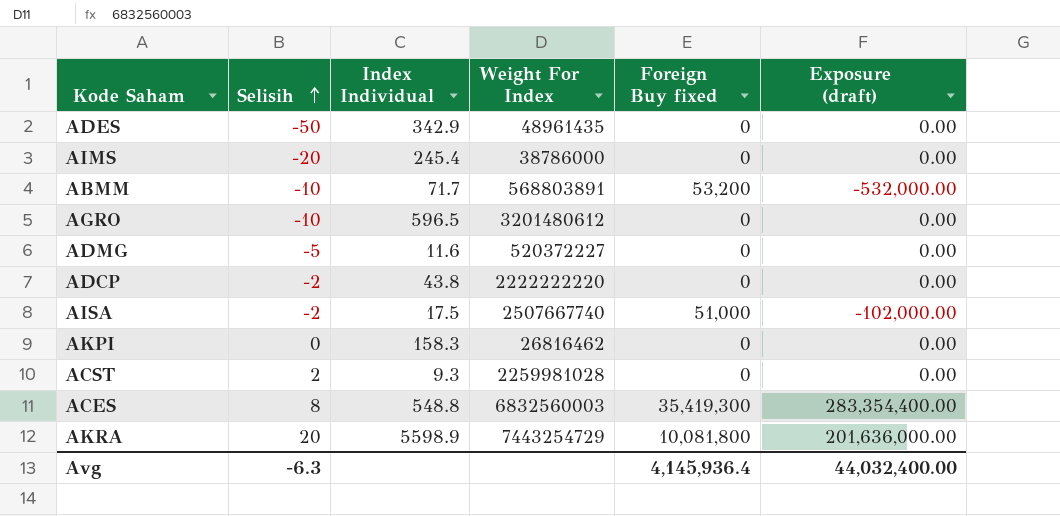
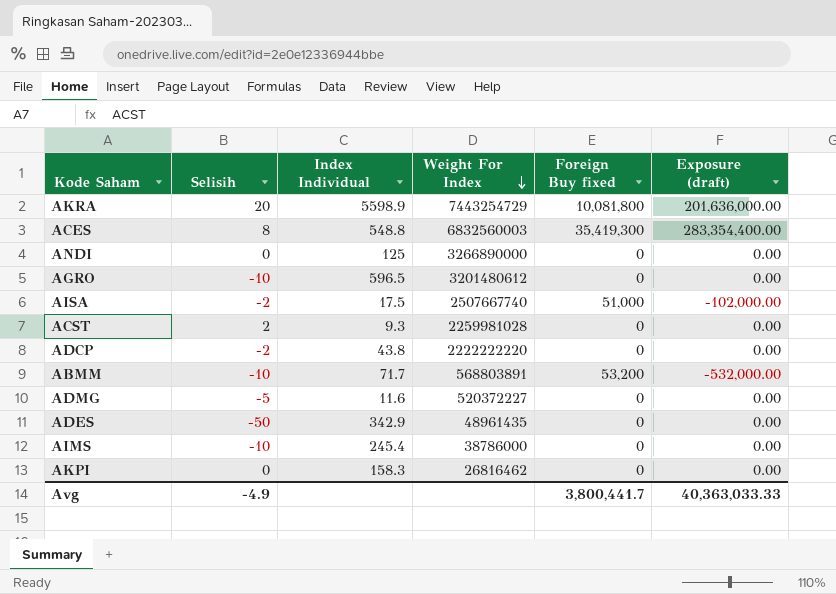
row order: Selisih ascending -> Weight For Index descending
row ANDI: none -> 0 | 125 | 3266890000 | 0 | 0.00
AIMS | Selisih: -20 -> -10
Avg | Selisih: -6.3 -> -4.9
Avg | Foreign Buy fixed: 4,145,936.4 -> 3,800,441.7
Avg | Exposure (draft): 44,032,400.00 -> 40,363,033.33

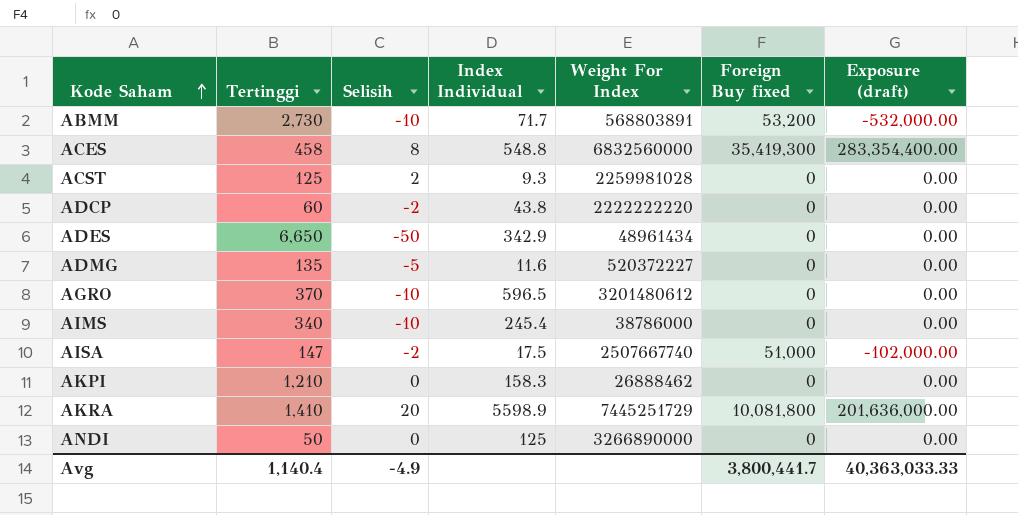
row order: Weight For Index descending -> Kode Saham ascending
column Tertinggi | position: none -> 2
ACES | Weight For Index: 6832560003 -> 6832560000
ADES | Weight For Index: 48961435 -> 48961434
AKPI | Weight For Index: 26816462 -> 26888462
AKRA | Weight For Index: 7443254729 -> 7445251729

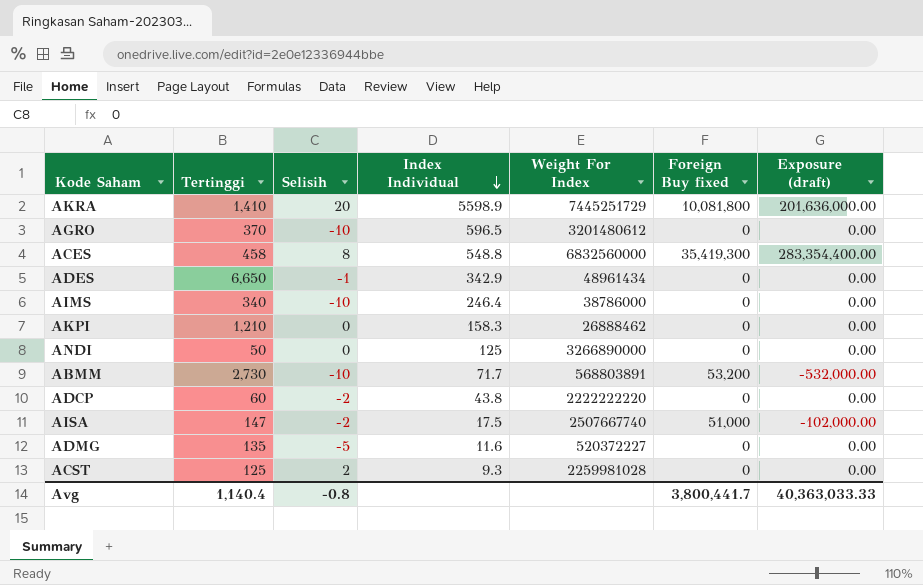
row order: Kode Saham ascending -> Index Individual descending
ADES | Selisih: -50 -> -1
AIMS | Index Individual: 245.4 -> 246.4
Avg | Selisih: -4.9 -> -0.8

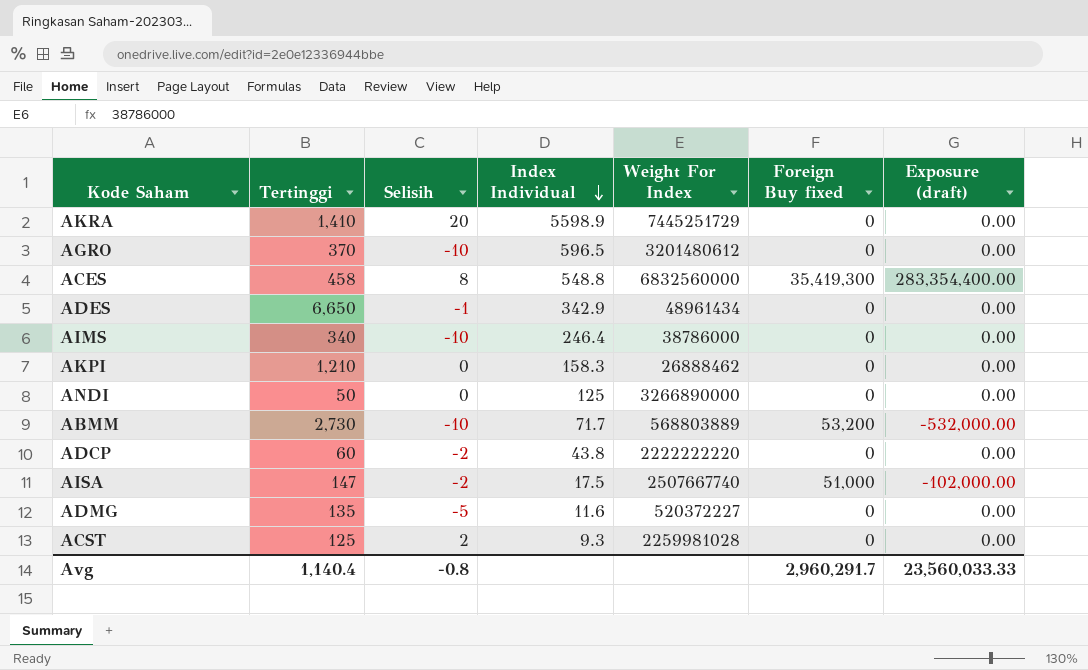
AKRA | Foreign Buy fixed: 10,081,800 -> 0
AKRA | Exposure (draft): 201,636,000.00 -> 0.00
ABMM | Weight For Index: 568803891 -> 568803889
Avg | Foreign Buy fixed: 3,800,441.7 -> 2,960,291.7
Avg | Exposure (draft): 40,363,033.33 -> 23,560,033.33

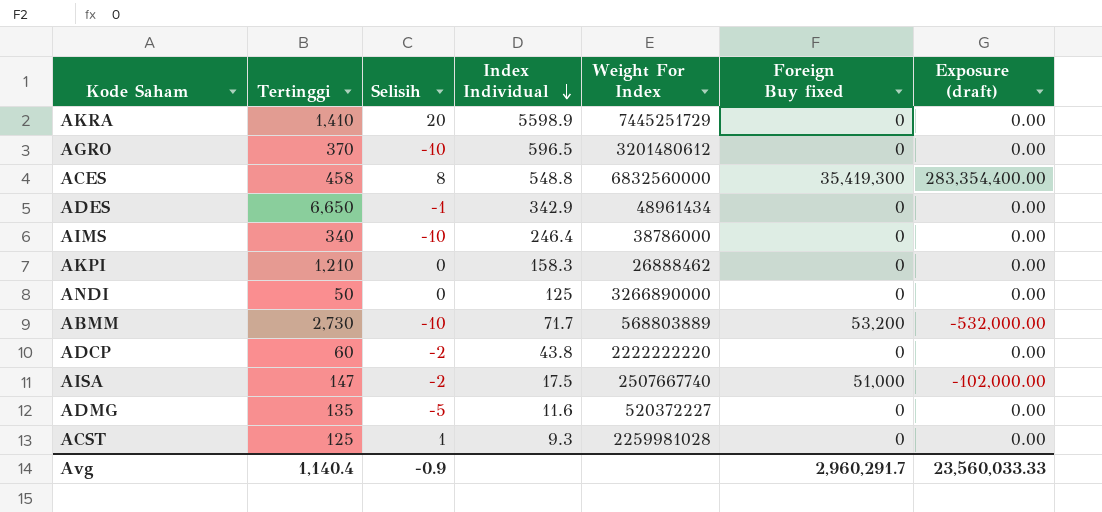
ACST | Selisih: 2 -> 1
Avg | Selisih: -0.8 -> -0.9

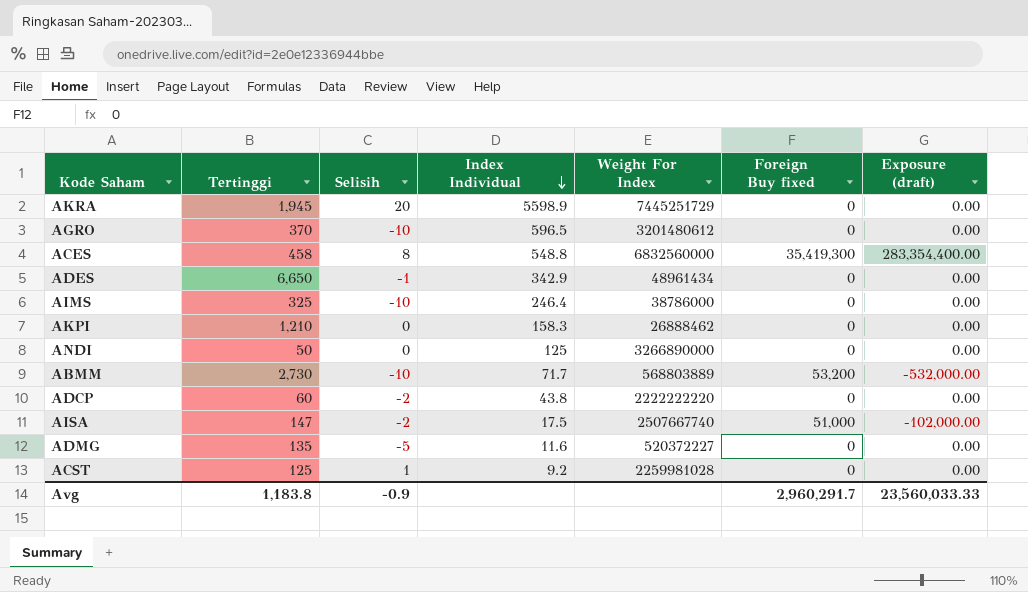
AKRA | Tertinggi: 1,410 -> 1,945
AIMS | Tertinggi: 340 -> 325
ACST | Index Individual: 9.3 -> 9.2
Avg | Tertinggi: 1,140.4 -> 1,183.8

